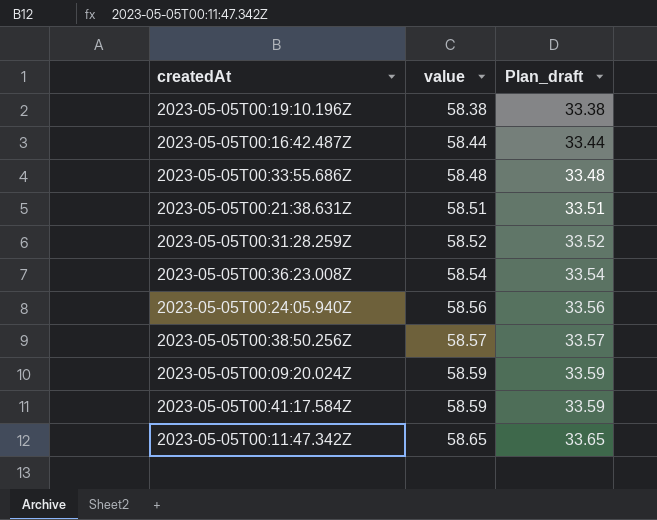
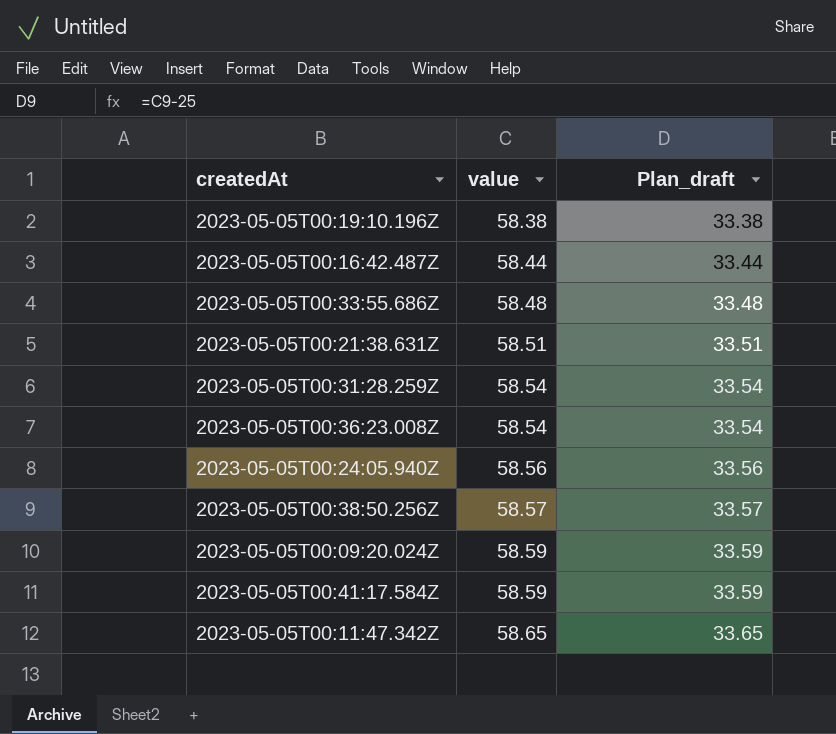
2023-05-05T00:31:28.259Z | value: 58.52 -> 58.54
2023-05-05T00:31:28.259Z | Plan_draft: 33.52 -> 33.54

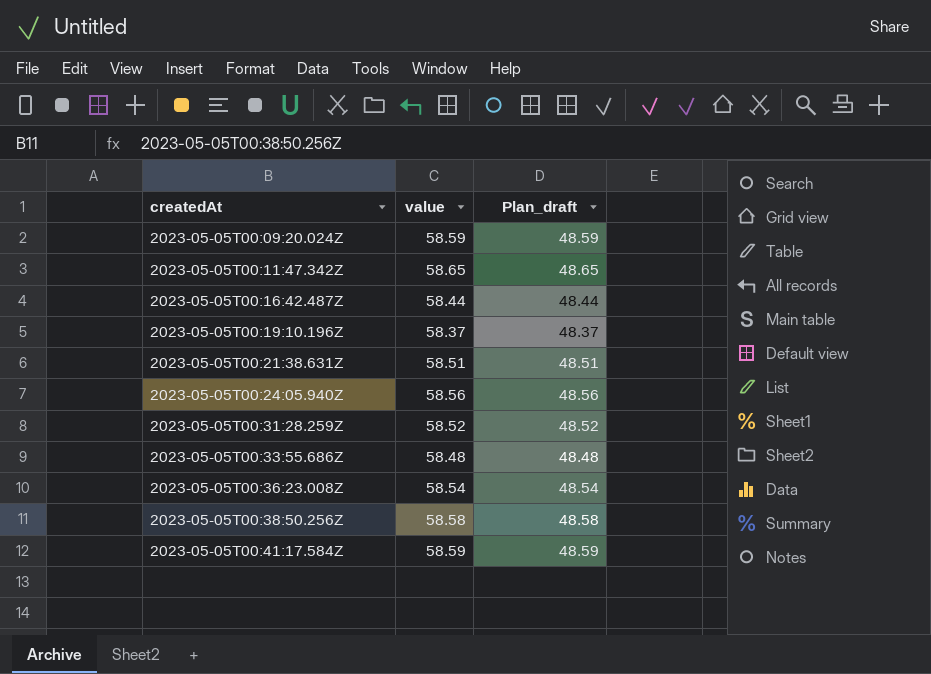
row order: value ascending -> createdAt ascending
column Plan_draft | formula: [value] - 25 -> [value] - 10
2023-05-05T00:19:10.196Z | value: 58.38 -> 58.37
2023-05-05T00:31:28.259Z | value: 58.54 -> 58.52
2023-05-05T00:38:50.256Z | value: 58.57 -> 58.58

